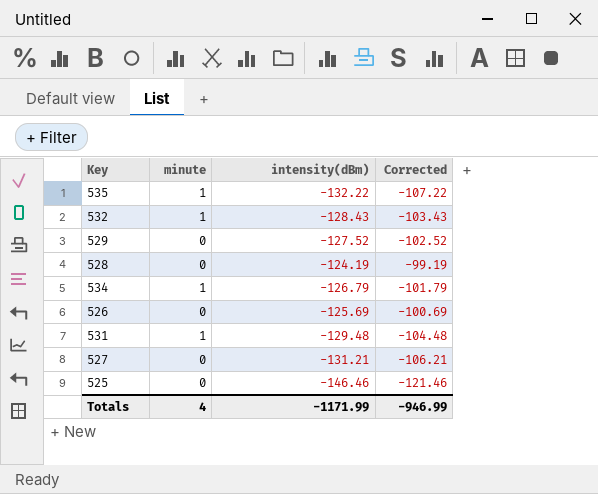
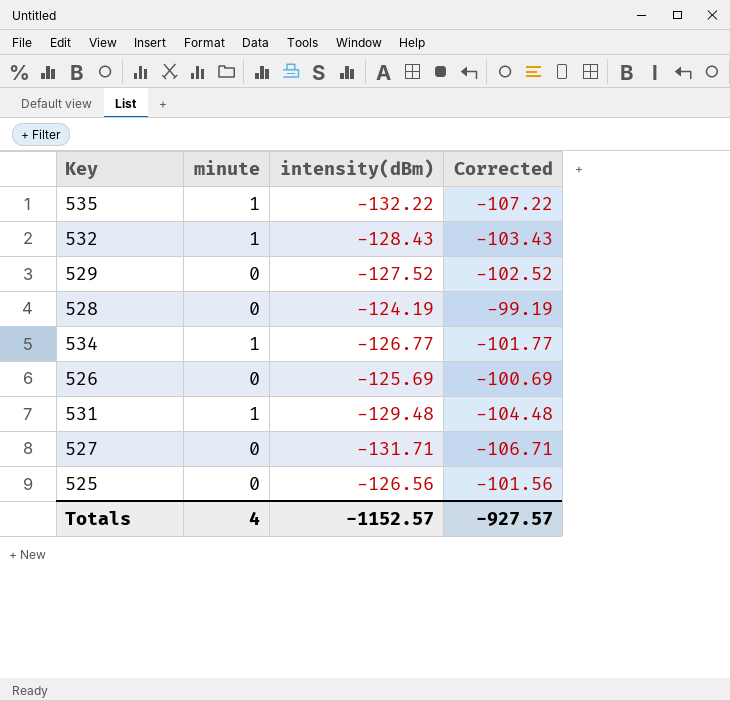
534 | intensity(dBm): -126.79 -> -126.77
534 | Corrected: -101.79 -> -101.77
527 | intensity(dBm): -131.21 -> -131.71
527 | Corrected: -106.21 -> -106.71
525 | intensity(dBm): -146.46 -> -126.56
525 | Corrected: -121.46 -> -101.56
Totals | intensity(dBm): -1171.99 -> -1152.57
Totals | Corrected: -946.99 -> -927.57

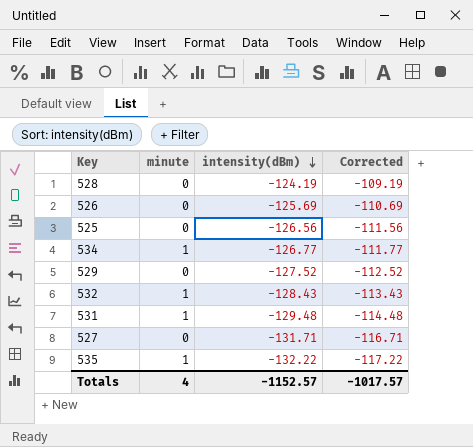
row order: none -> intensity(dBm) descending
column Corrected | formula: [intensity(dBm)] + 25 -> [intensity(dBm)] + 15
Totals | Corrected: -927.57 -> -1017.57

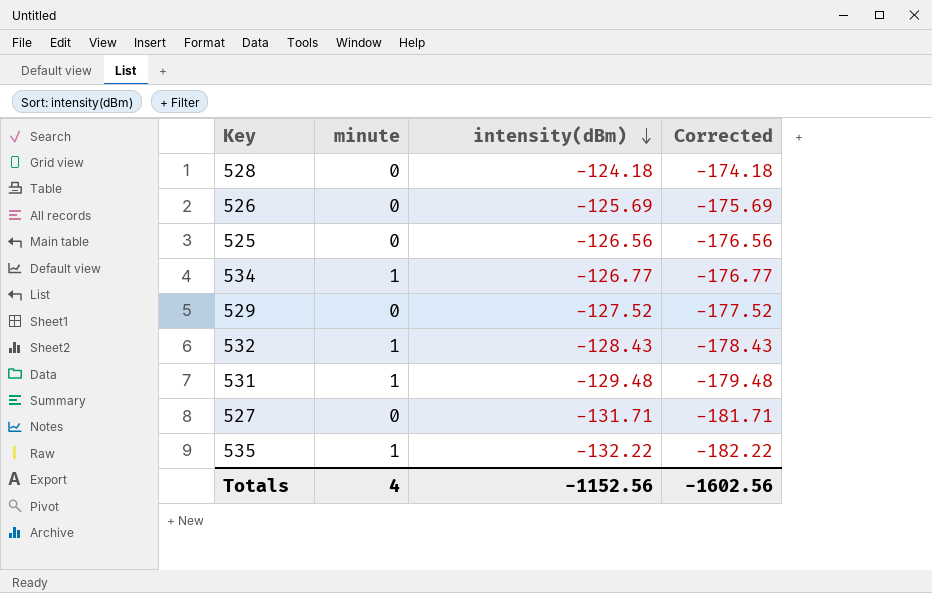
column Corrected | formula: [intensity(dBm)] + 15 -> [intensity(dBm)] - 50
528 | intensity(dBm): -124.19 -> -124.18
Totals | intensity(dBm): -1152.57 -> -1152.56
Totals | Corrected: -1017.57 -> -1602.56

